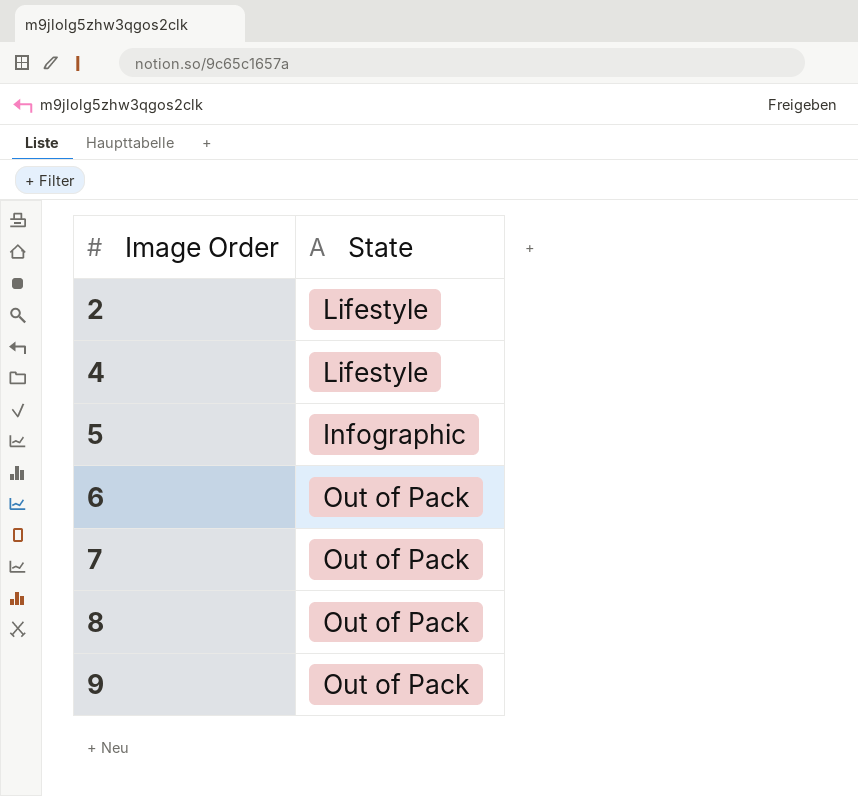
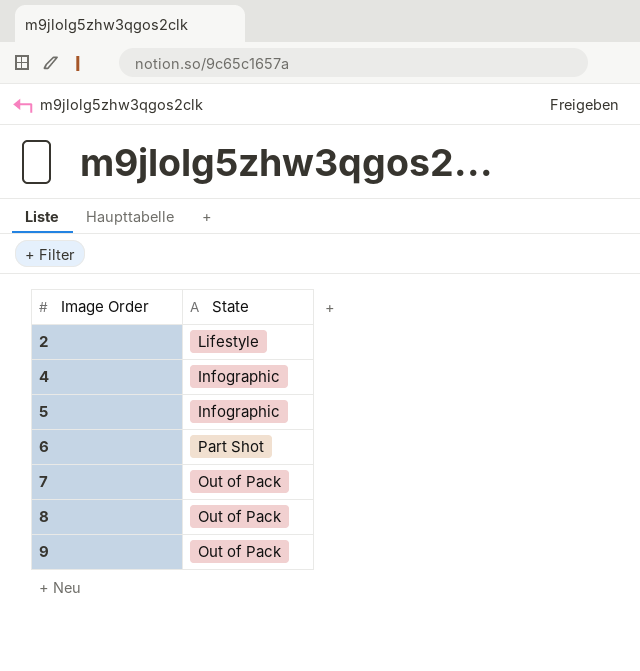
4 | State: Lifestyle -> Infographic
6 | State: Out of Pack -> Part Shot

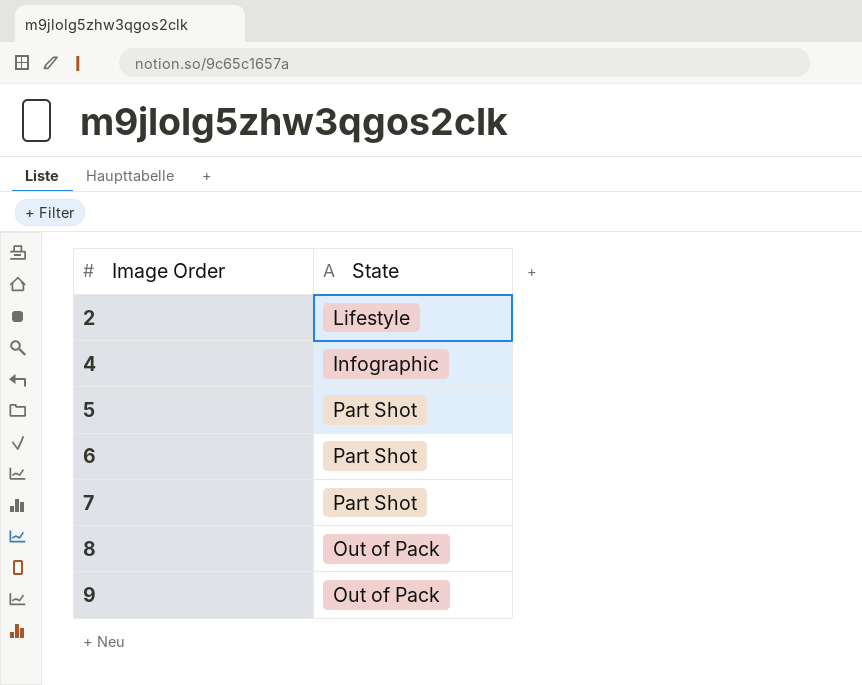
5 | State: Infographic -> Part Shot
7 | State: Out of Pack -> Part Shot

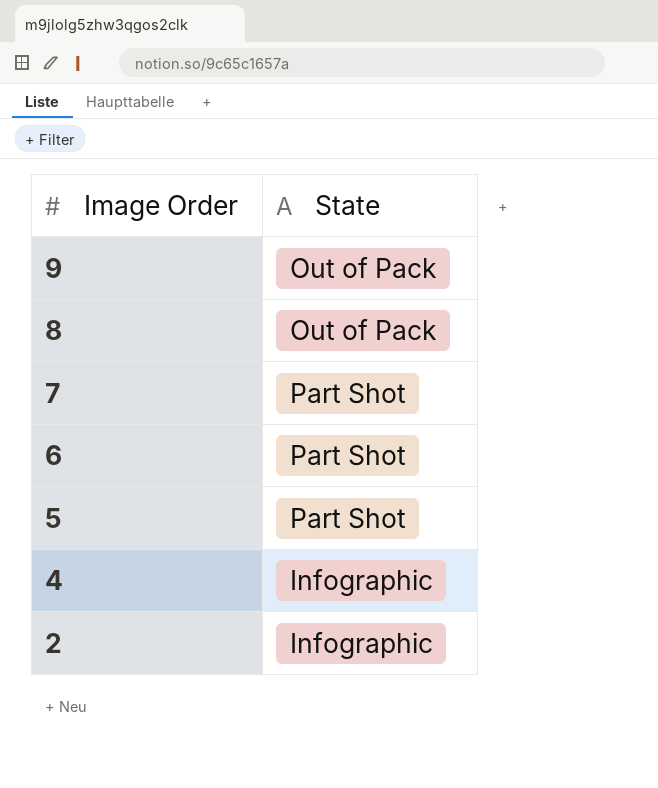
row order: Image Order ascending -> Image Order descending
2 | State: Lifestyle -> Infographic

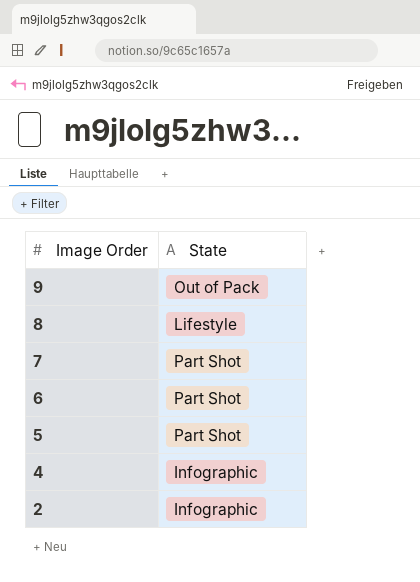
8 | State: Out of Pack -> Lifestyle

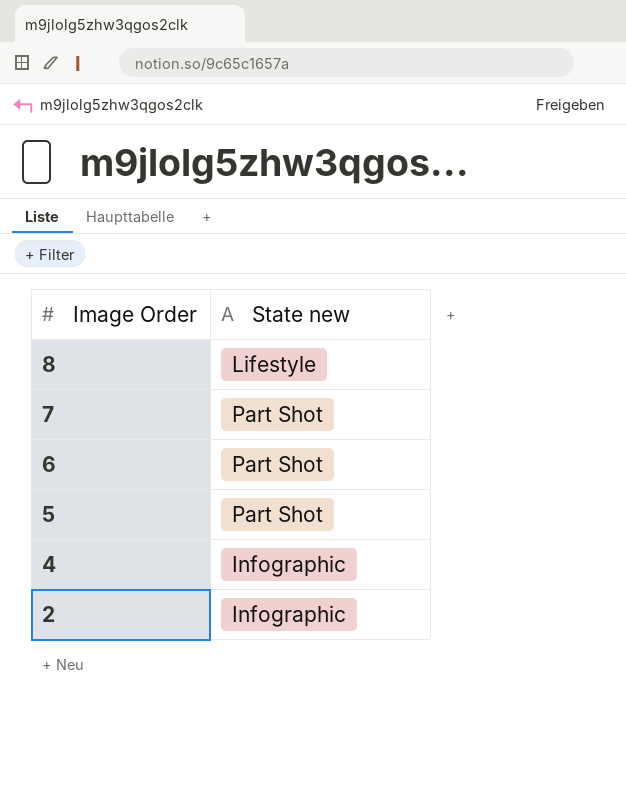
column name: State -> State new
row 9: Out of Pack -> none

